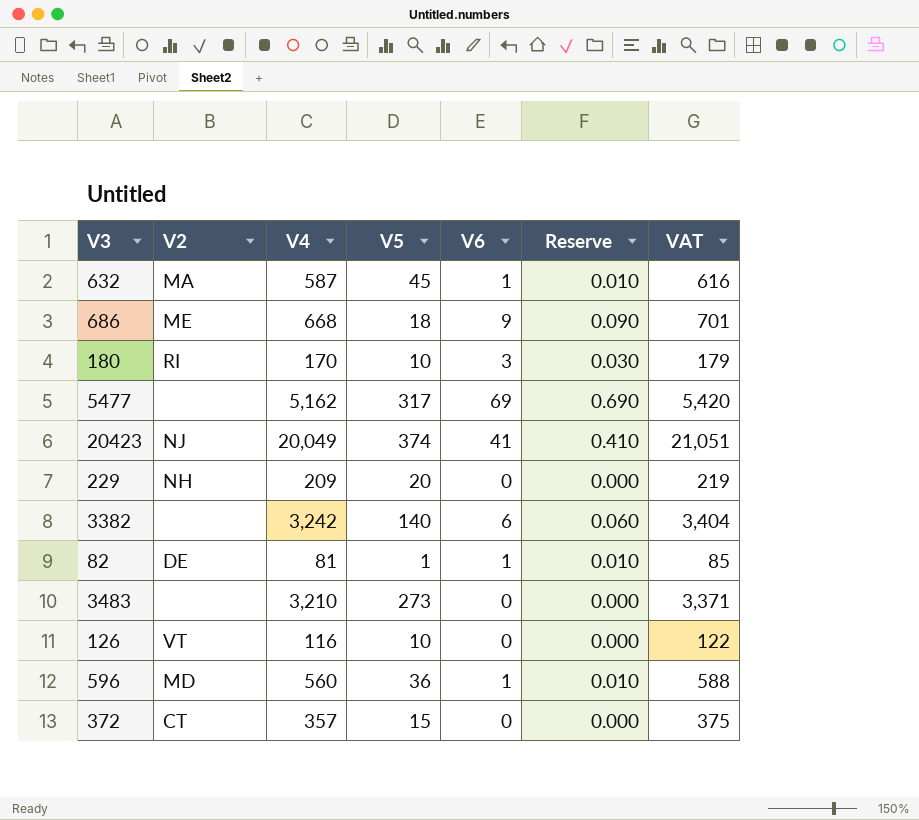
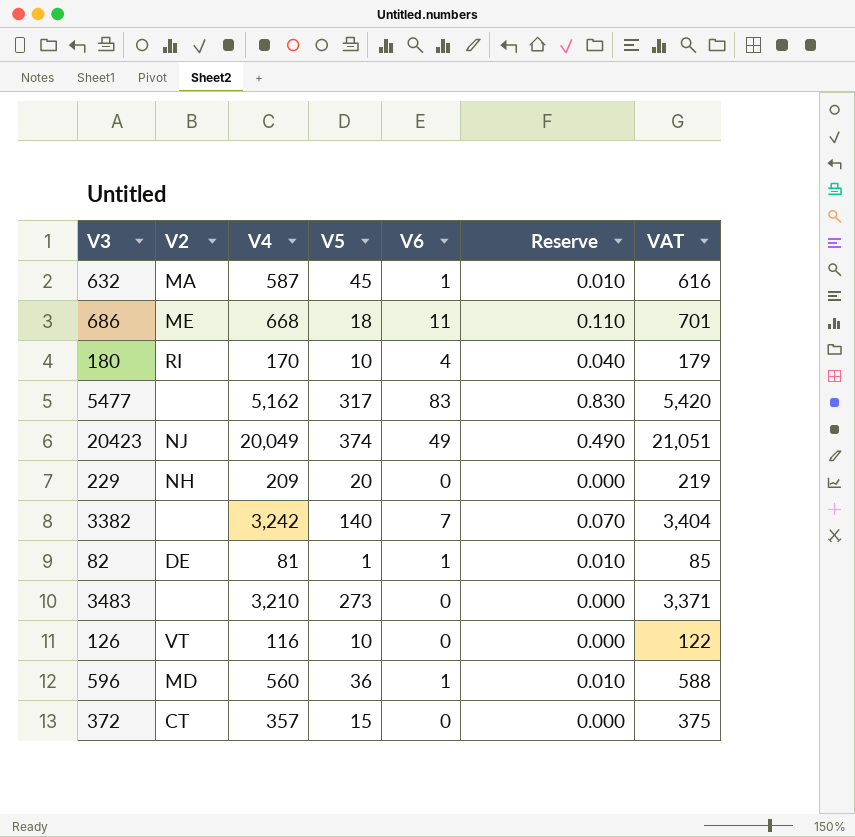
686 | V6: 9 -> 11
686 | Reserve: 0.090 -> 0.110
180 | V6: 3 -> 4
180 | Reserve: 0.030 -> 0.040
5477 | V6: 69 -> 83
5477 | Reserve: 0.690 -> 0.830
20423 | V6: 41 -> 49
20423 | Reserve: 0.410 -> 0.490
3382 | V6: 6 -> 7
3382 | Reserve: 0.060 -> 0.070

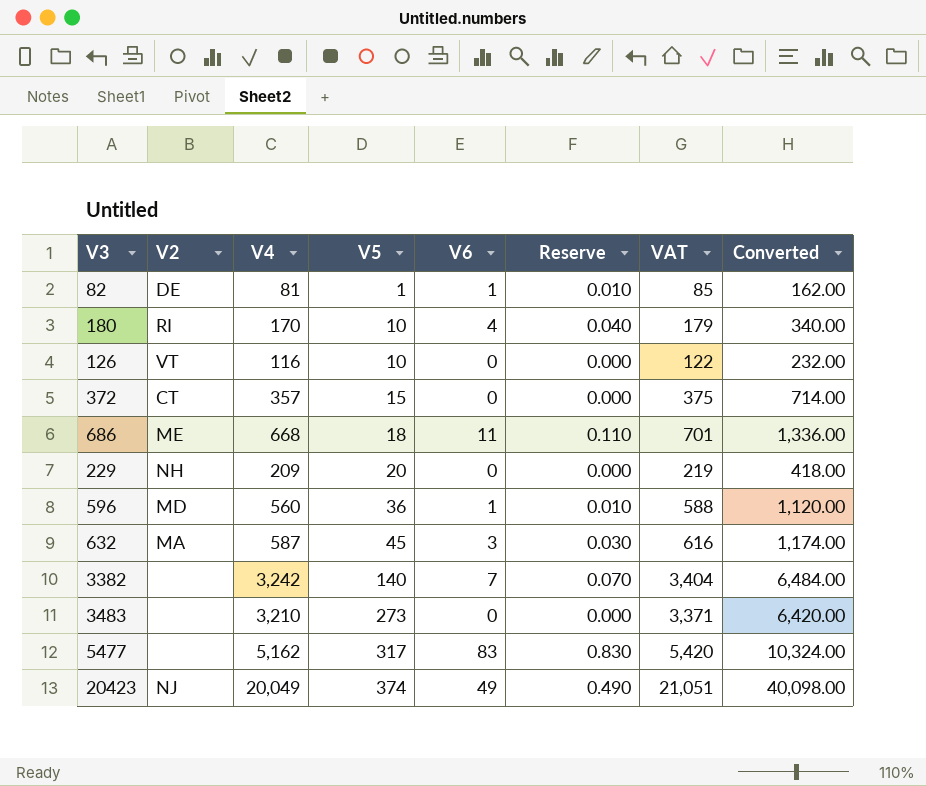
row order: none -> V5 ascending
column Converted | formula: none -> [V4] * 2
632 | V6: 1 -> 3
632 | Reserve: 0.010 -> 0.030

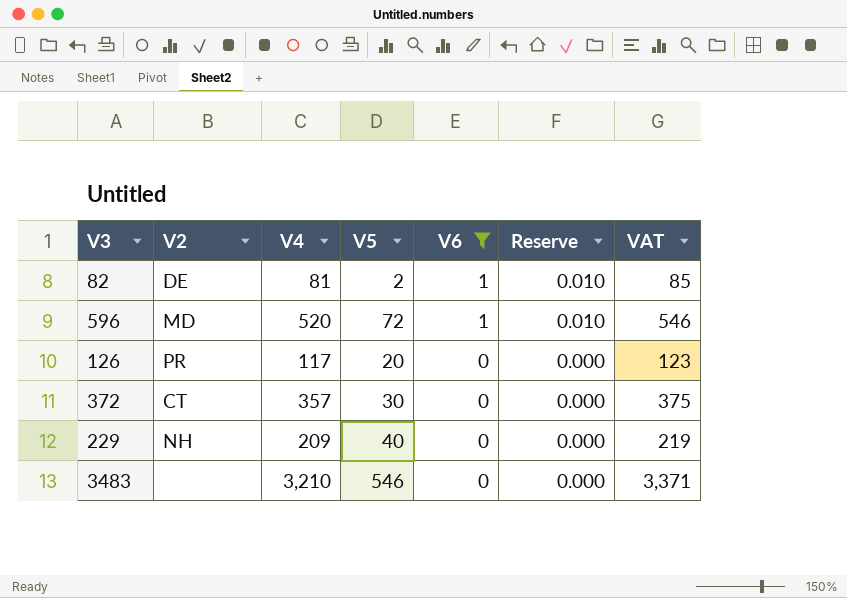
filter: none -> V6 <= 1
row order: V5 ascending -> V6 descending
column Converted | formula: [V4] * 2 -> none
82 | V5: 1 -> 2
596 | V4: 560 -> 520
596 | V5: 36 -> 72
596 | VAT: 588 -> 546
126 | V2: VT -> PR
126 | V4: 116 -> 117
126 | V5: 10 -> 20
126 | VAT: 122 -> 123
372 | V5: 15 -> 30
229 | V5: 20 -> 40
3483 | V5: 273 -> 546

